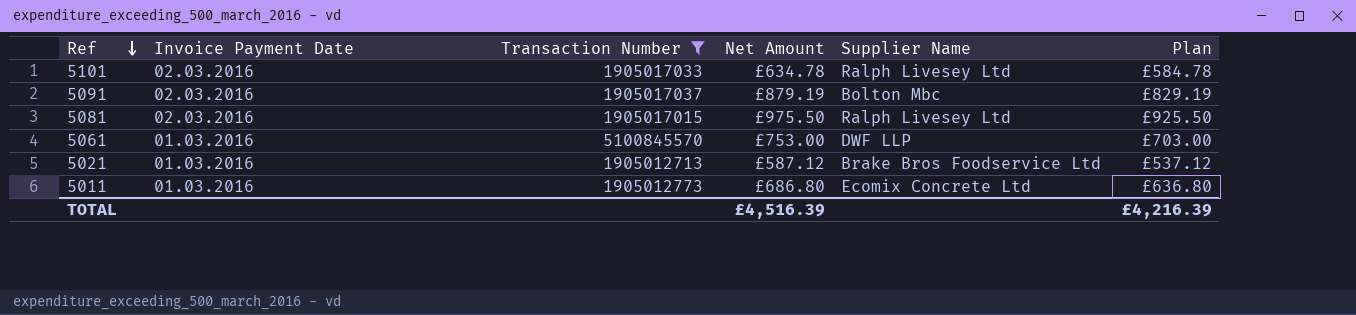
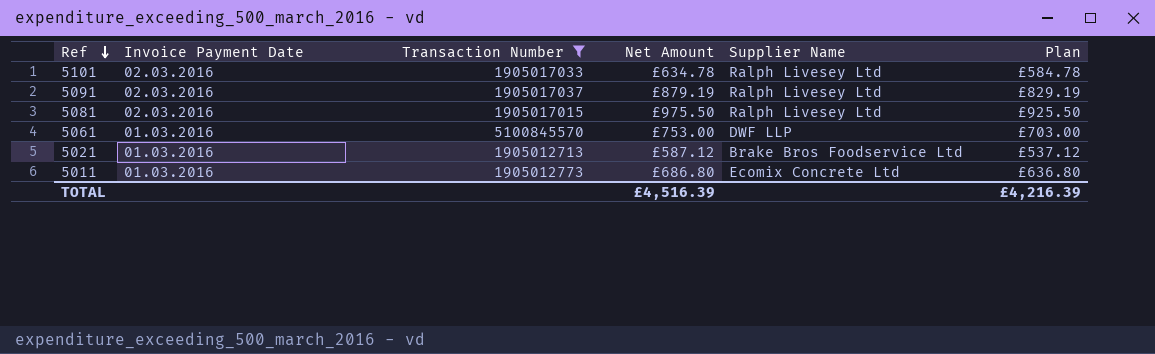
5091 | Supplier Name: Bolton Mbc -> Ralph Livesey Ltd

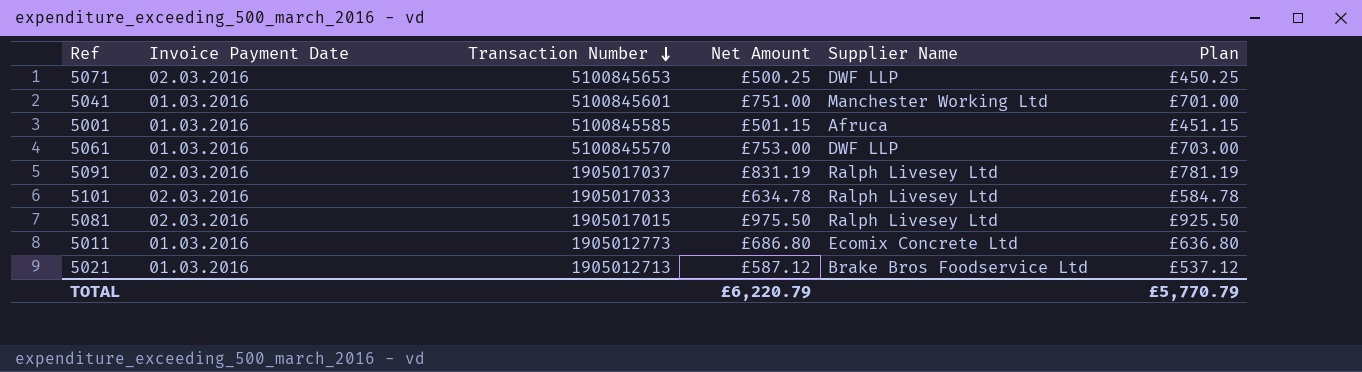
filter: Transaction Number <= 5100845570 -> none
row order: Ref descending -> Transaction Number descending
5091 | Net Amount: £879.19 -> £831.19
5091 | Plan: £829.19 -> £781.19
TOTAL | Net Amount: £4,516.39 -> £6,220.79
TOTAL | Plan: £4,216.39 -> £5,770.79

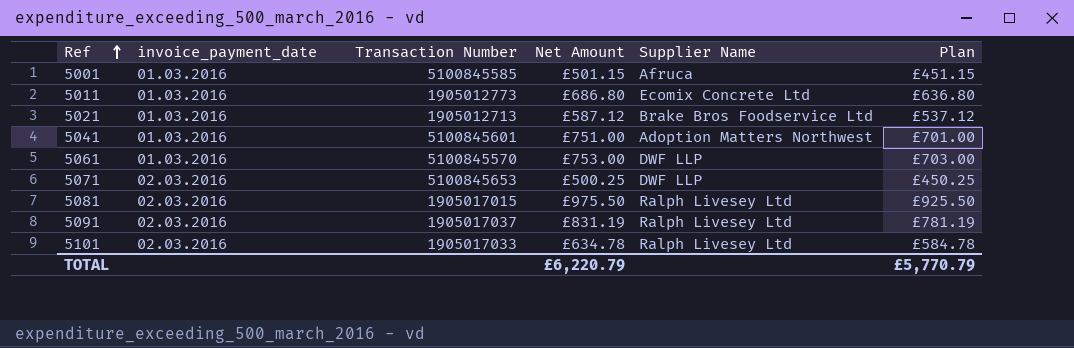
row order: Transaction Number descending -> Ref ascending
column name: Invoice Payment Date -> invoice_payment_date
5041 | Supplier Name: Manchester Working Ltd -> Adoption Matters Northwest

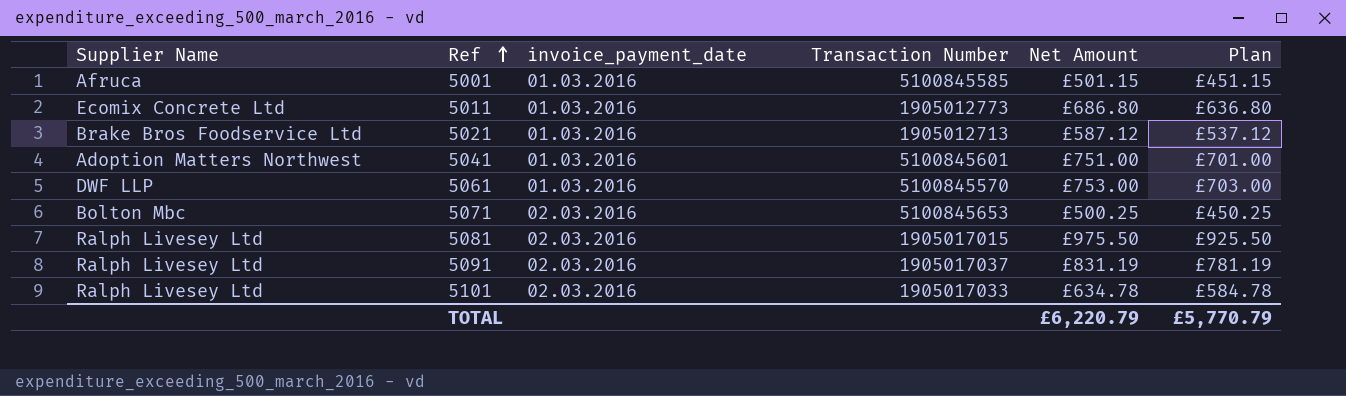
column Supplier Name | position: 5 -> 1
5071 | Supplier Name: DWF LLP -> Bolton Mbc

